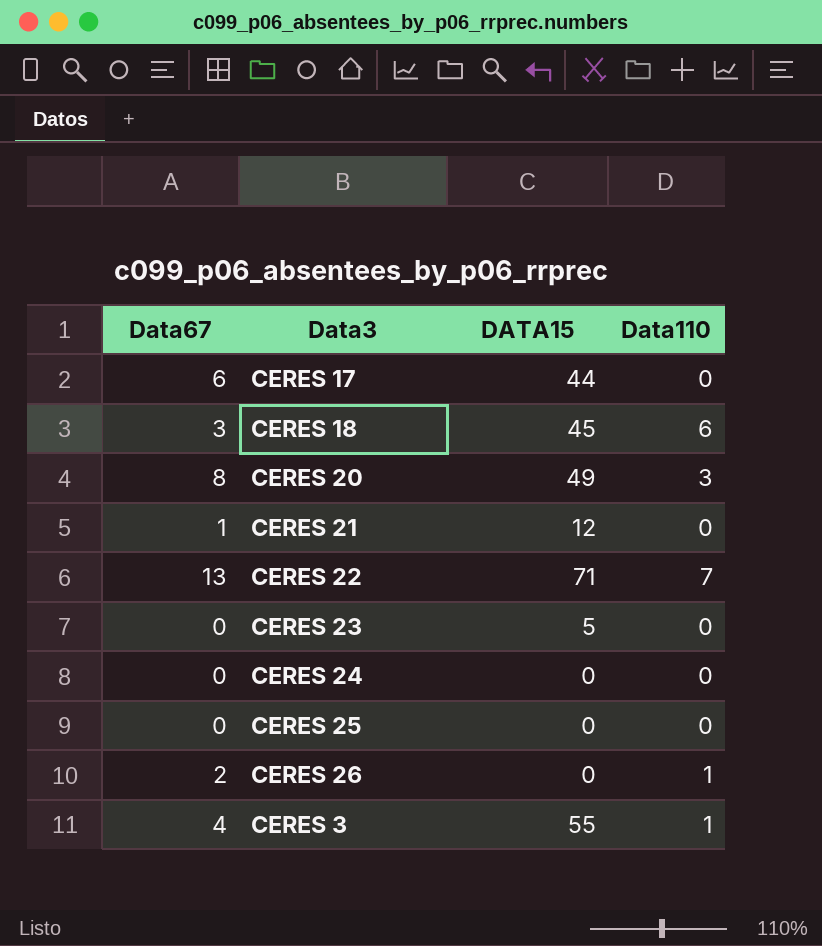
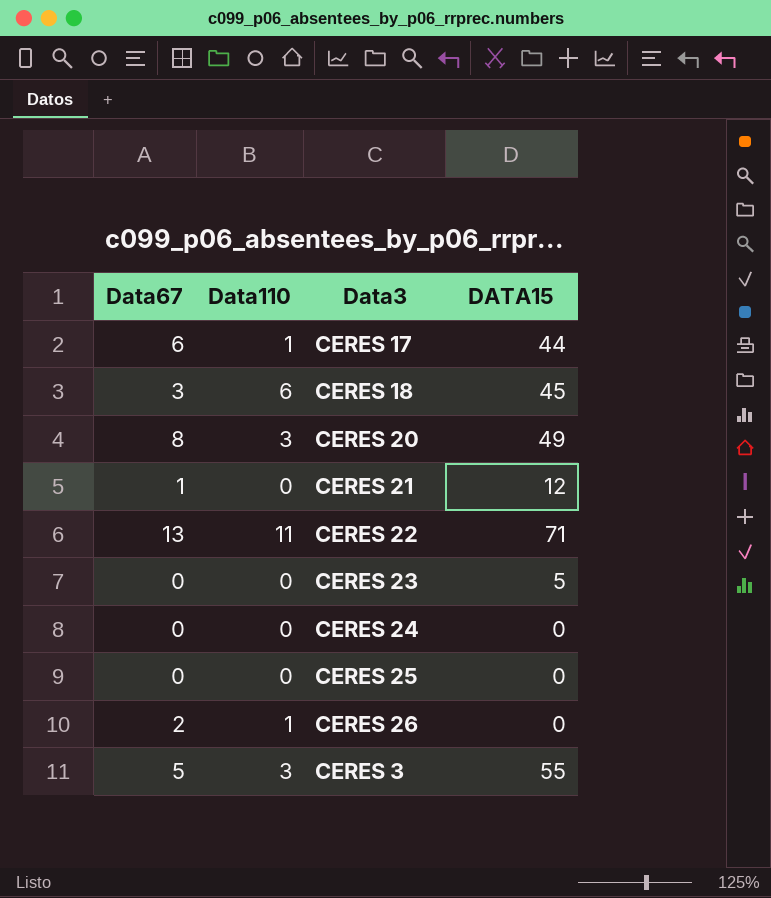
column Data110 | position: 4 -> 2
CERES 17 | Data110: 0 -> 1
CERES 22 | Data110: 7 -> 11
CERES 3 | Data67: 4 -> 5
CERES 3 | Data110: 1 -> 3

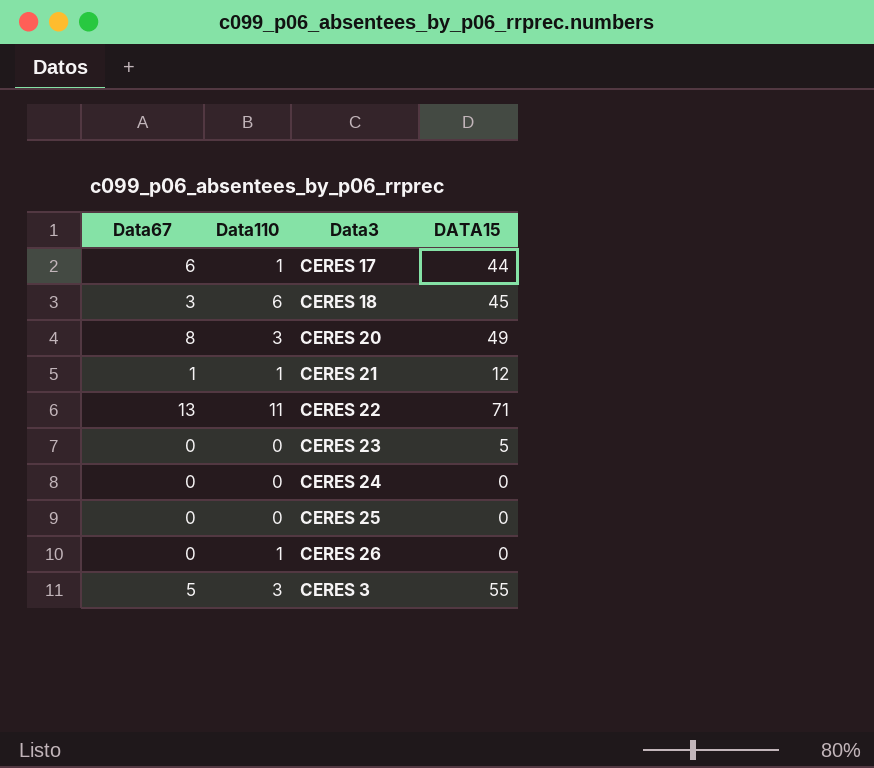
CERES 21 | Data110: 0 -> 1
CERES 26 | Data67: 2 -> 0

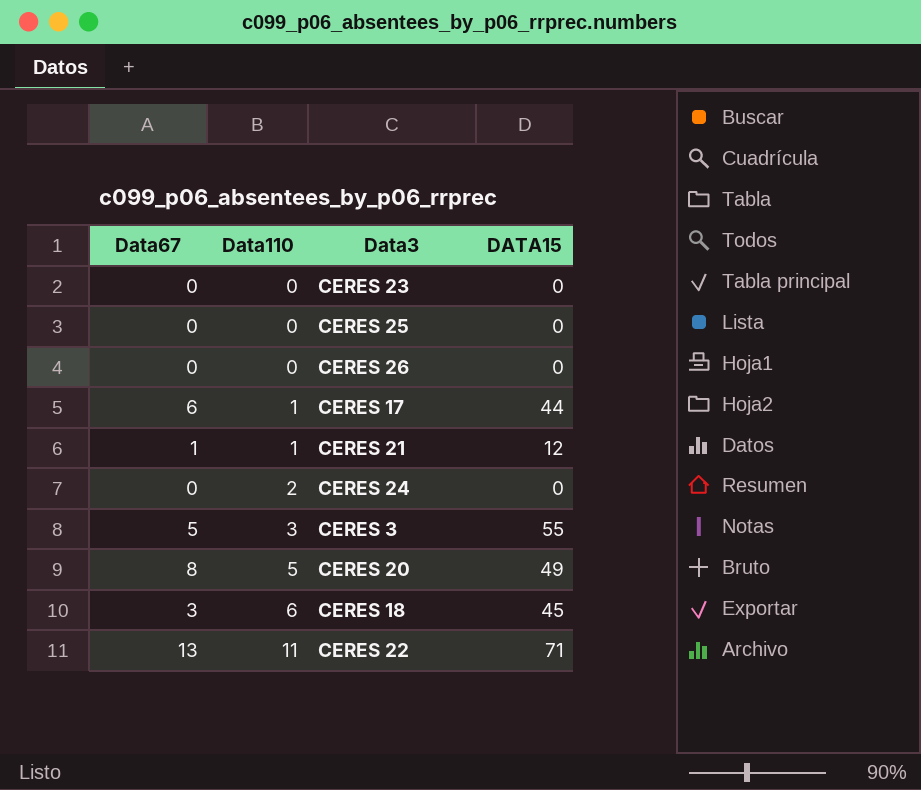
row order: none -> Data110 ascending
CERES 23 | DATA15: 5 -> 0
CERES 26 | Data110: 1 -> 0
CERES 24 | Data110: 0 -> 2
CERES 20 | Data110: 3 -> 5

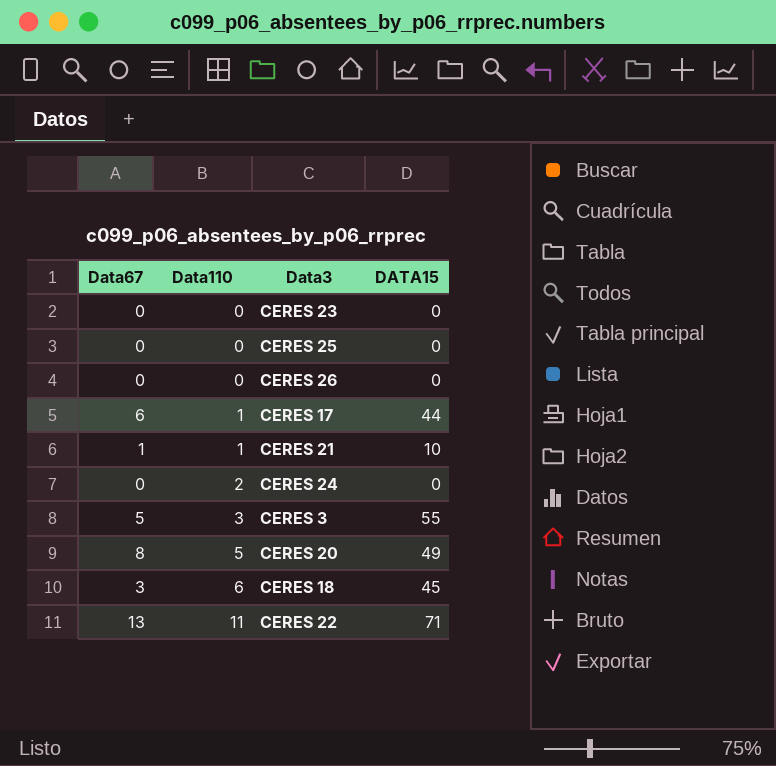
CERES 21 | DATA15: 12 -> 10

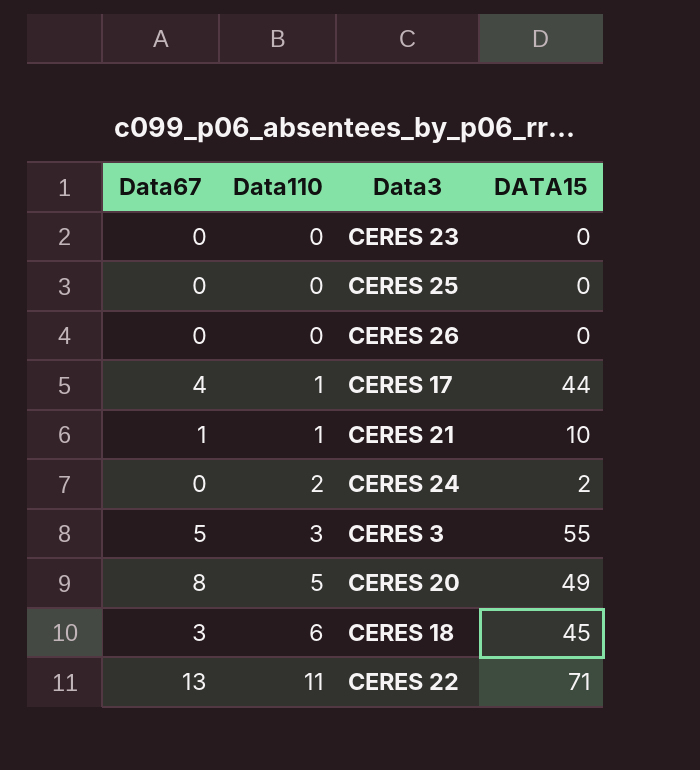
CERES 17 | Data67: 6 -> 4
CERES 24 | DATA15: 0 -> 2

